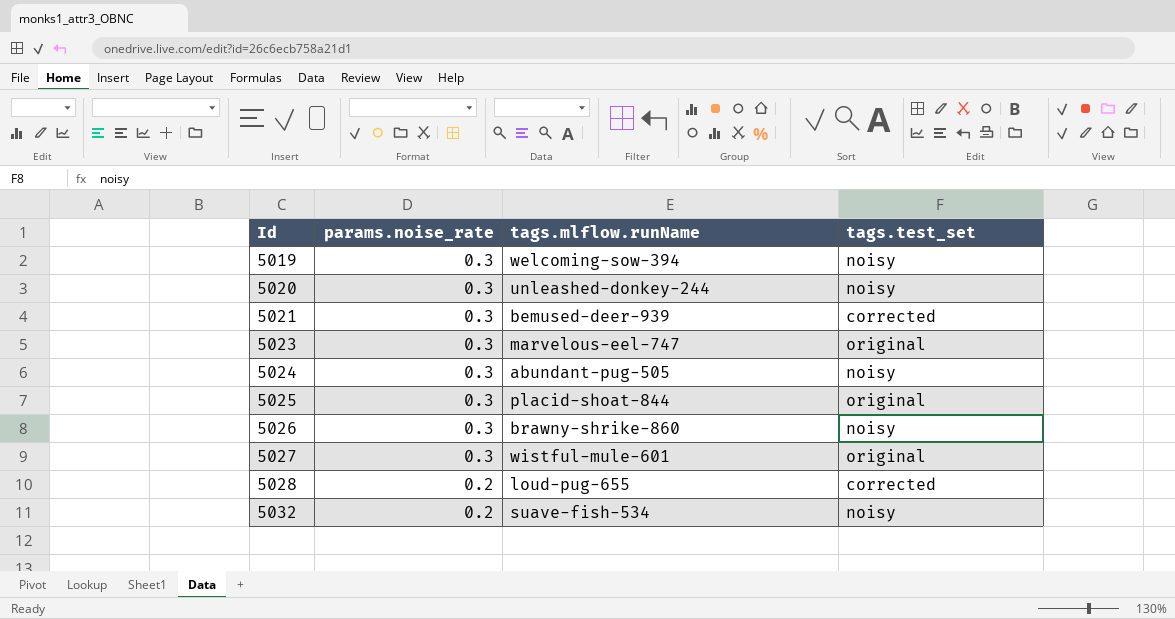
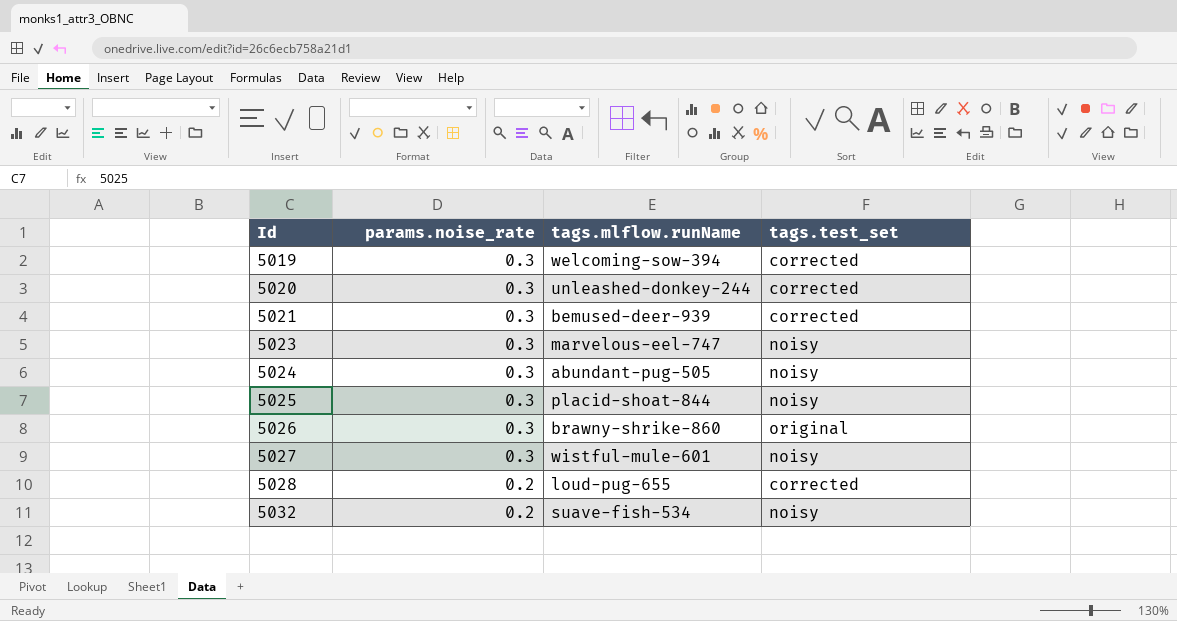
5019 | tags.test_set: noisy -> corrected
5020 | tags.test_set: noisy -> corrected
5023 | tags.test_set: original -> noisy
5025 | tags.test_set: original -> noisy
5026 | tags.test_set: noisy -> original
5027 | tags.test_set: original -> noisy

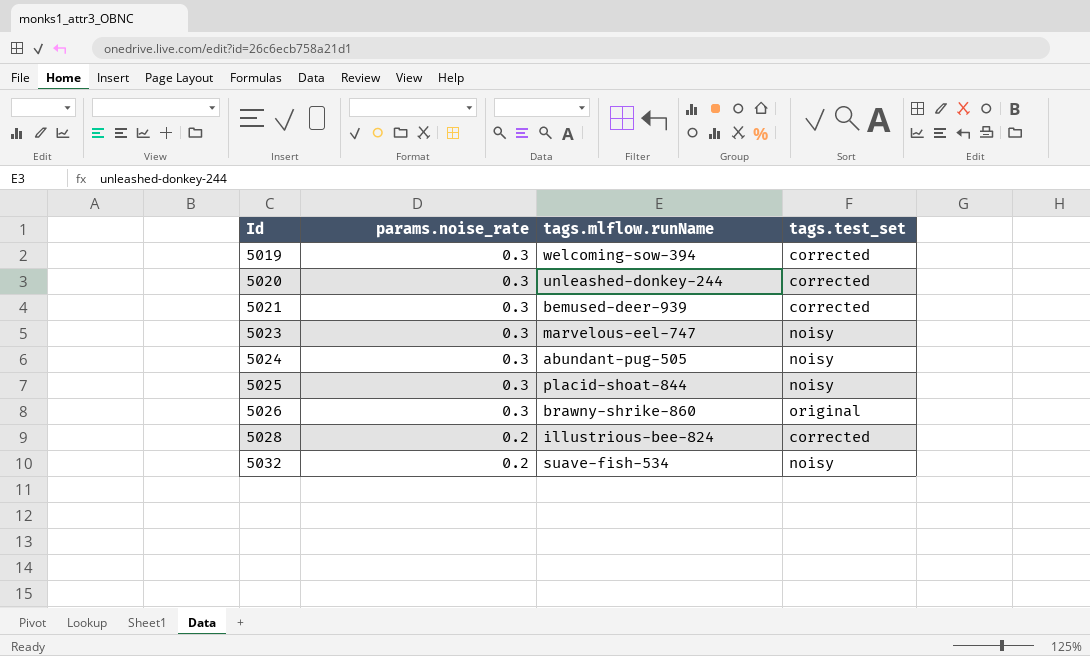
row 5027: 0.3 | wistful-mule-601 | noisy -> none
5028 | tags.mlflow.runName: loud-pug-655 -> illustrious-bee-824

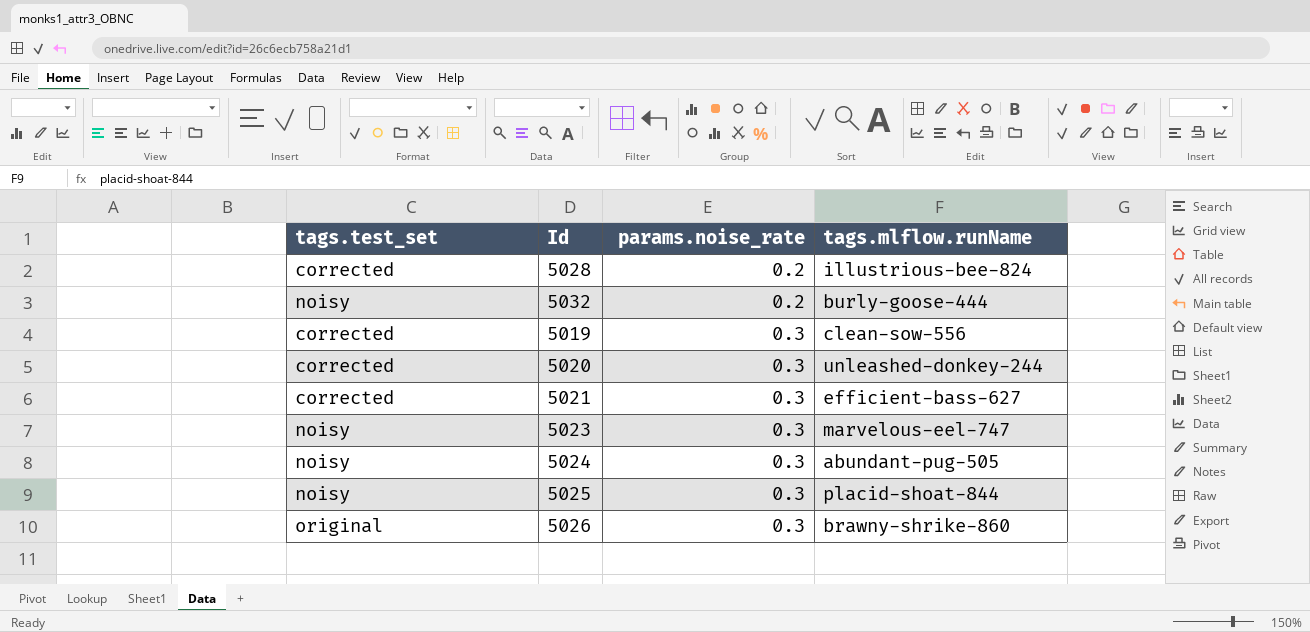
row order: Id ascending -> params.noise_rate ascending
column tags.test_set | position: 4 -> 1
5032 | tags.mlflow.runName: suave-fish-534 -> burly-goose-444
5019 | tags.mlflow.runName: welcoming-sow-394 -> clean-sow-556
5021 | tags.mlflow.runName: bemused-deer-939 -> efficient-bass-627

